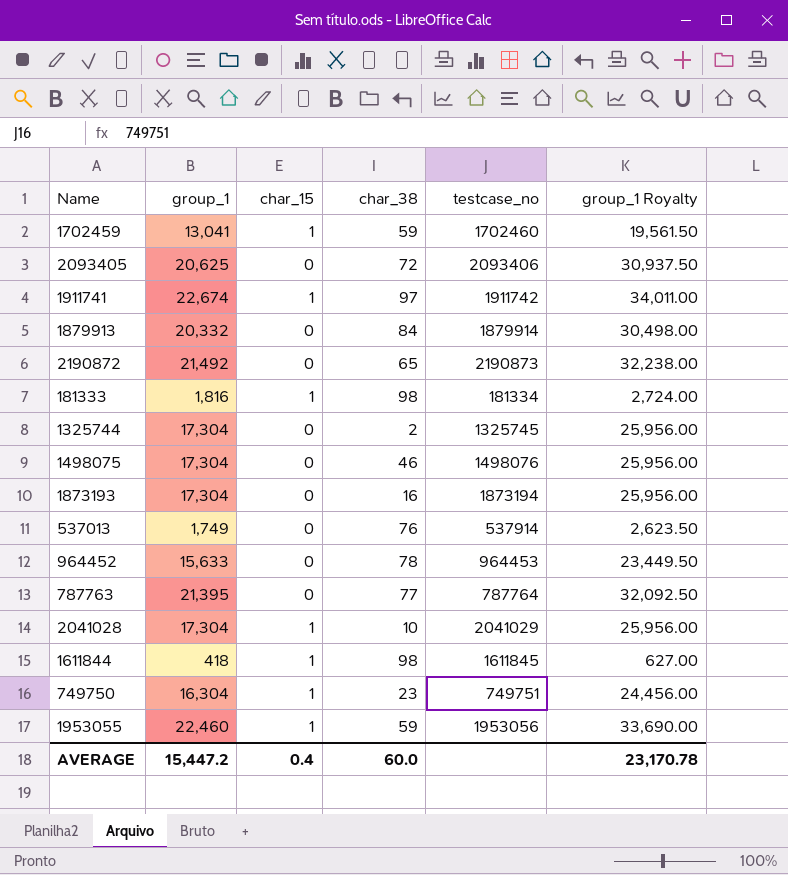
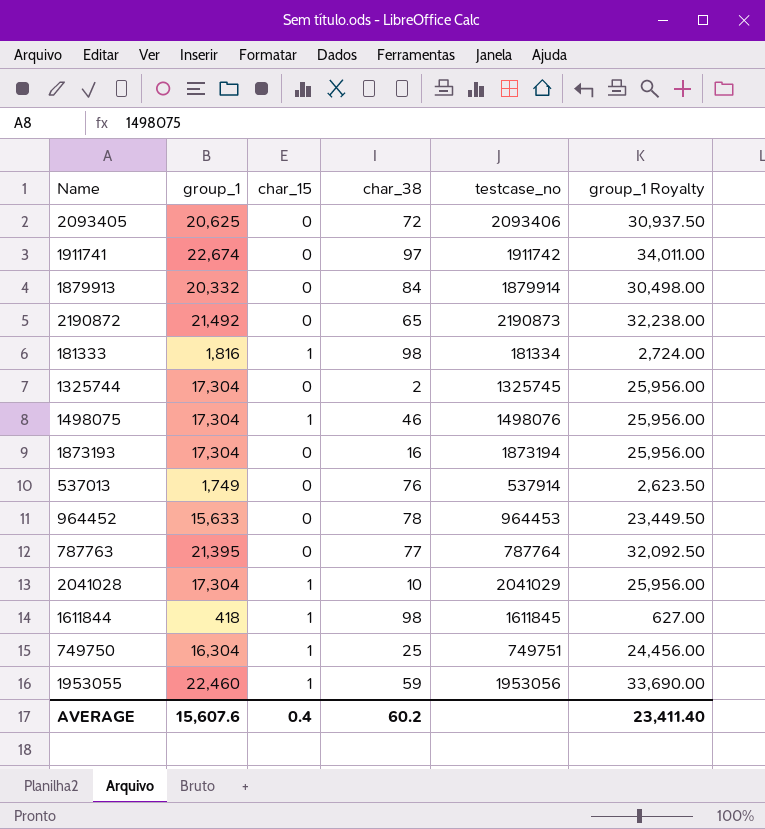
row 1702459: 13,041 | 1 | 59 | 1702460 | 19,561.50 -> none
1911741 | char_15: 1 -> 0
1498075 | char_15: 0 -> 1
749750 | char_38: 23 -> 25
AVERAGE | group_1: 15,447.2 -> 15,607.6
AVERAGE | char_38: 60.0 -> 60.2
AVERAGE | group_1 Royalty: 23,170.78 -> 23,411.40

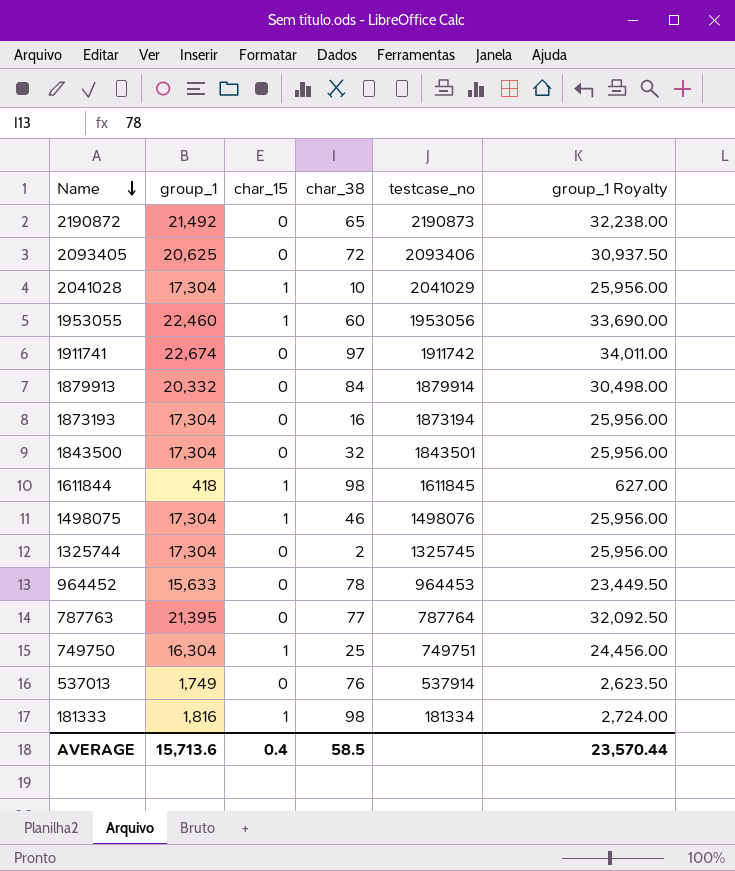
row order: none -> Name descending
1953055 | char_38: 59 -> 60
row 1843500: none -> 17,304 | 0 | 32 | 1843501 | 25,956.00
AVERAGE | group_1: 15,607.6 -> 15,713.6
AVERAGE | char_38: 60.2 -> 58.5
AVERAGE | group_1 Royalty: 23,411.40 -> 23,570.44

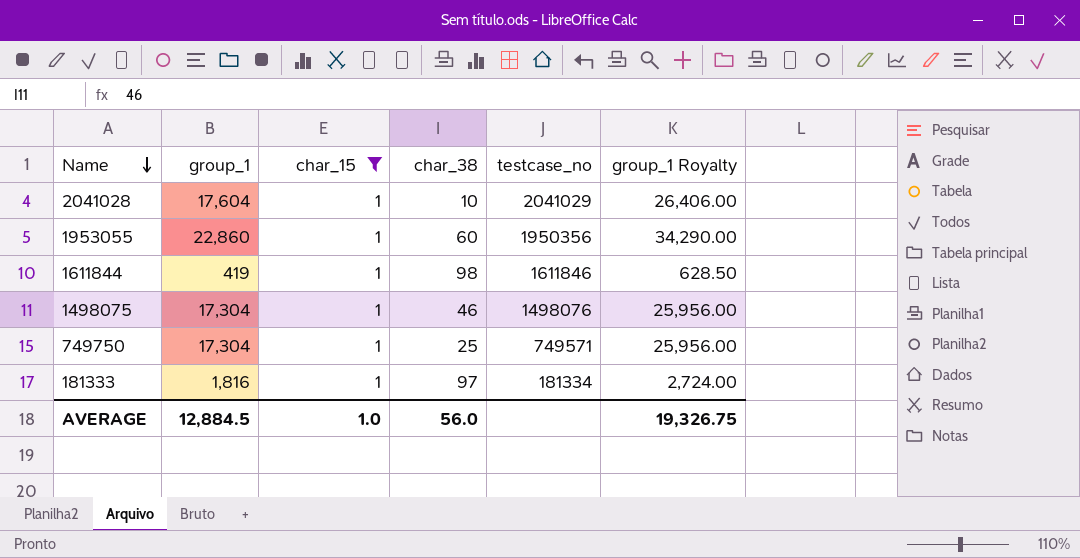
filter: none -> char_15 = 1
2041028 | group_1: 17,304 -> 17,604
2041028 | group_1 Royalty: 25,956.00 -> 26,406.00
1953055 | group_1: 22,460 -> 22,860
1953055 | testcase_no: 1953056 -> 1950356
1953055 | group_1 Royalty: 33,690.00 -> 34,290.00
1611844 | group_1: 418 -> 419
1611844 | testcase_no: 1611845 -> 1611846
1611844 | group_1 Royalty: 627.00 -> 628.50
749750 | group_1: 16,304 -> 17,304
749750 | testcase_no: 749751 -> 749571
749750 | group_1 Royalty: 24,456.00 -> 25,956.00
181333 | char_38: 98 -> 97
AVERAGE | group_1: 15,713.6 -> 12,884.5
AVERAGE | char_15: 0.4 -> 1.0
AVERAGE | char_38: 58.5 -> 56.0
AVERAGE | group_1 Royalty: 23,570.44 -> 19,326.75

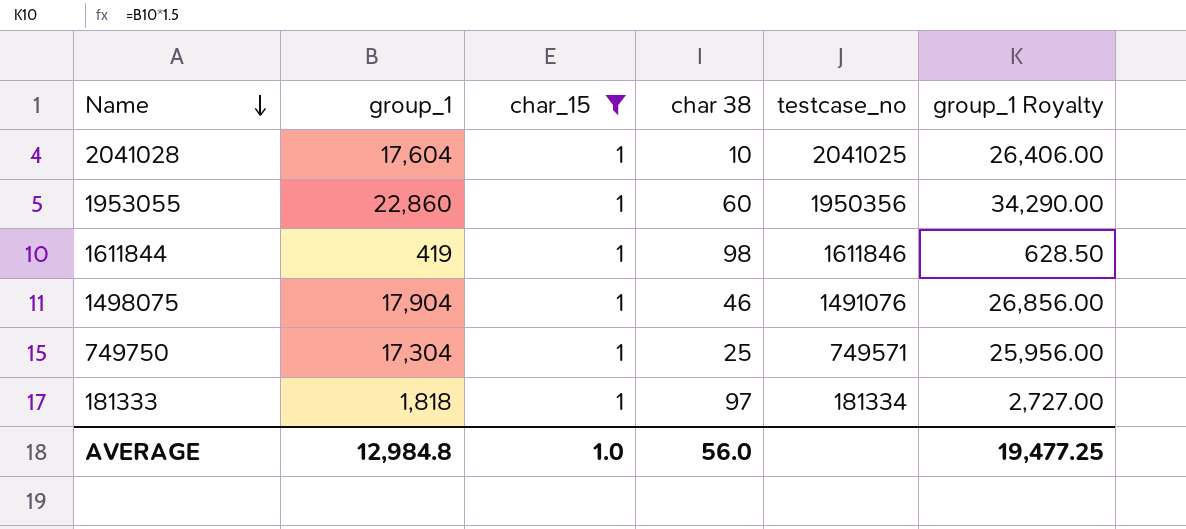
column name: char_38 -> char 38
2041028 | testcase_no: 2041029 -> 2041025
1498075 | group_1: 17,304 -> 17,904
1498075 | testcase_no: 1498076 -> 1491076
1498075 | group_1 Royalty: 25,956.00 -> 26,856.00
181333 | group_1: 1,816 -> 1,818
181333 | group_1 Royalty: 2,724.00 -> 2,727.00
AVERAGE | group_1: 12,884.5 -> 12,984.8
AVERAGE | group_1 Royalty: 19,326.75 -> 19,477.25

